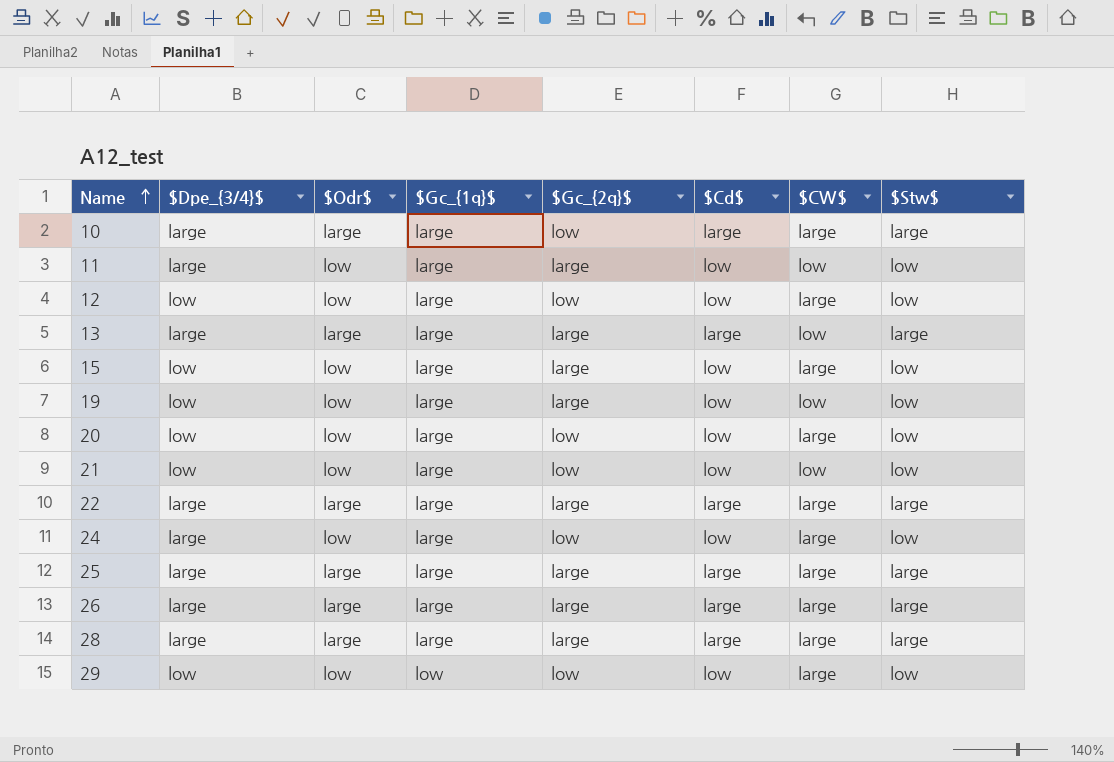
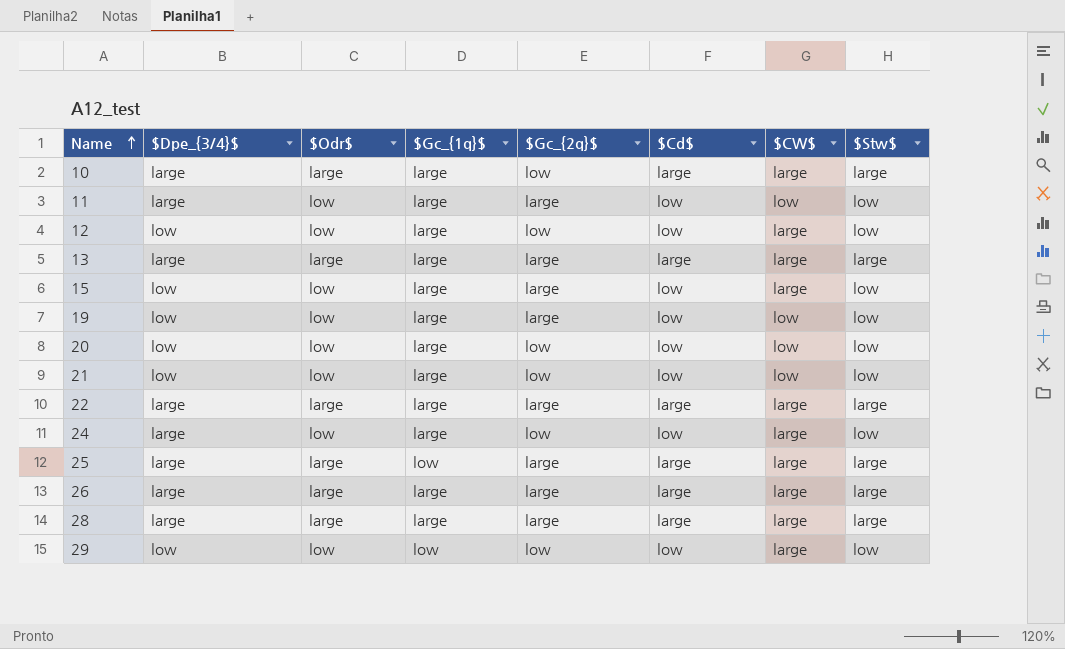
13 | $CW$: low -> large
20 | $CW$: large -> low
25 | $Gc_{1q}$: large -> low

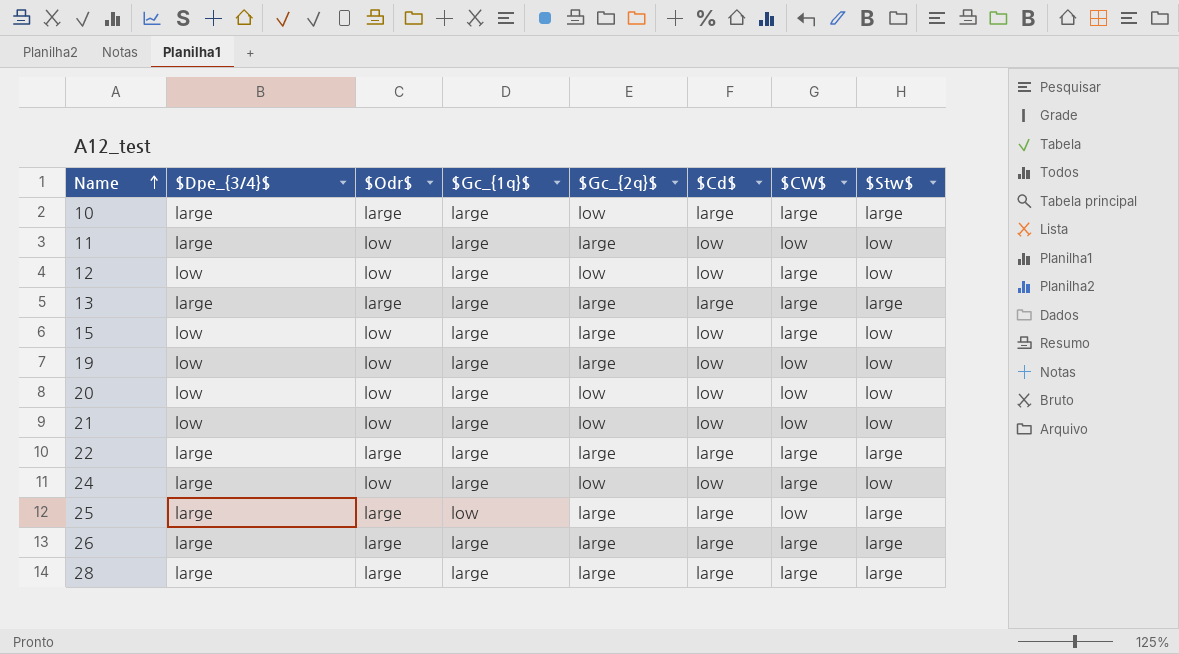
row 29: low | low | low | low | low | large | low -> none
25 | $CW$: large -> low

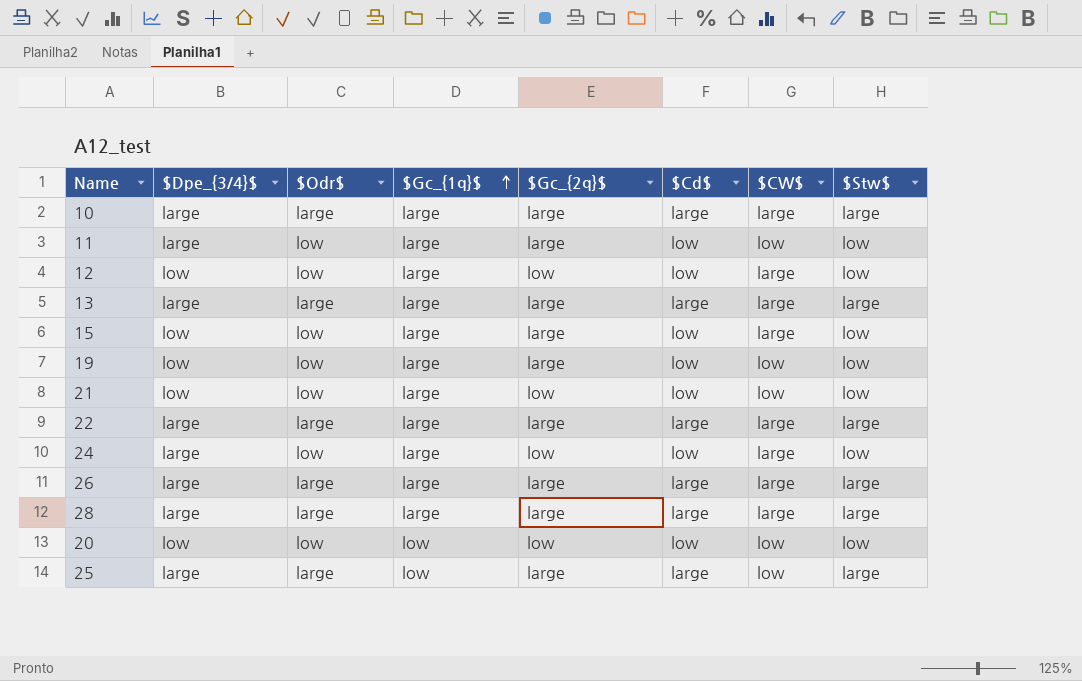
row order: Name ascending -> $Gc_{1q}$ ascending
10 | $Gc_{2q}$: low -> large
20 | $Gc_{1q}$: large -> low

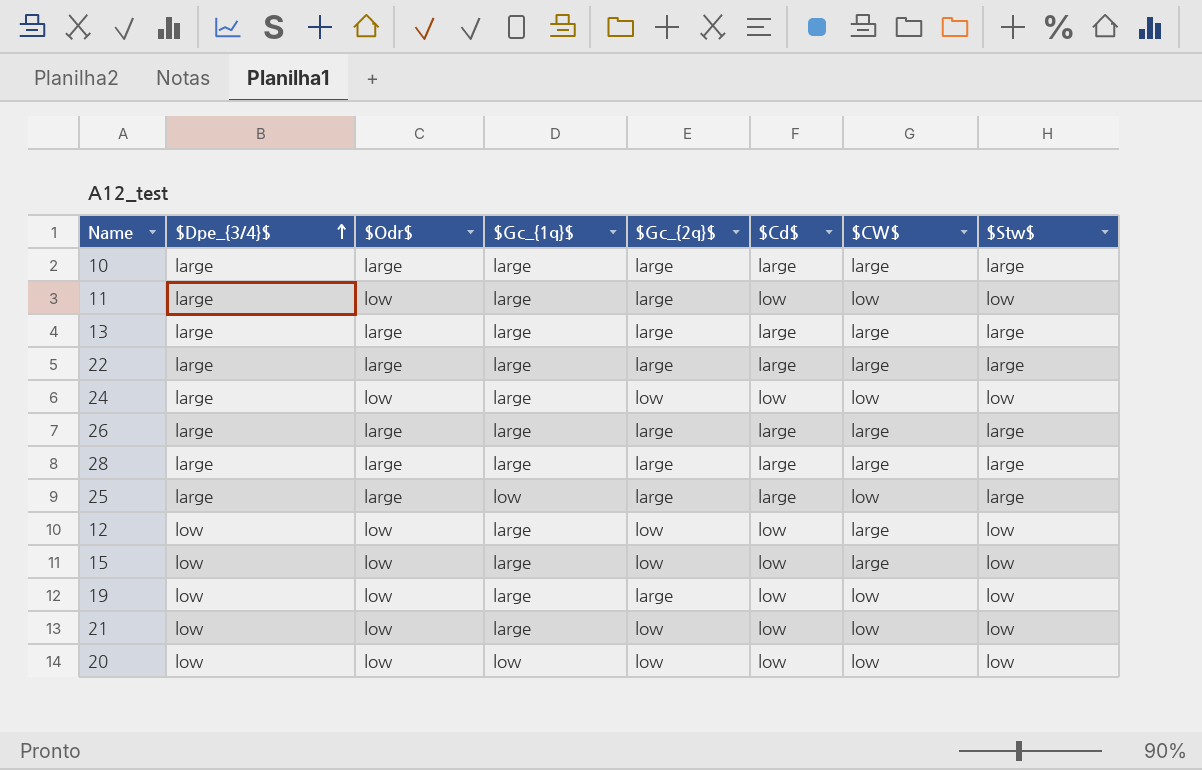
row order: $Gc_{1q}$ ascending -> $Dpe_{3/4}$ ascending
24 | $CW$: large -> low
15 | $Gc_{2q}$: large -> low

